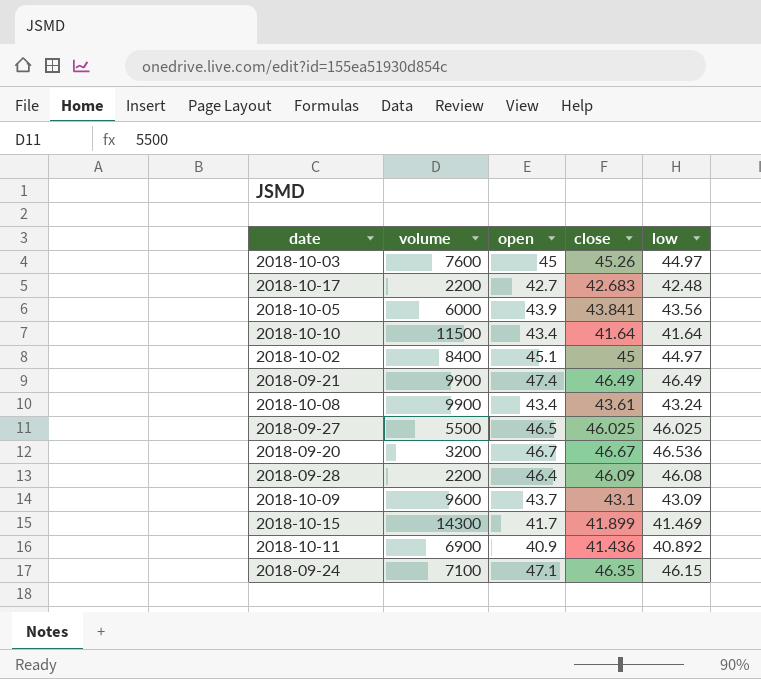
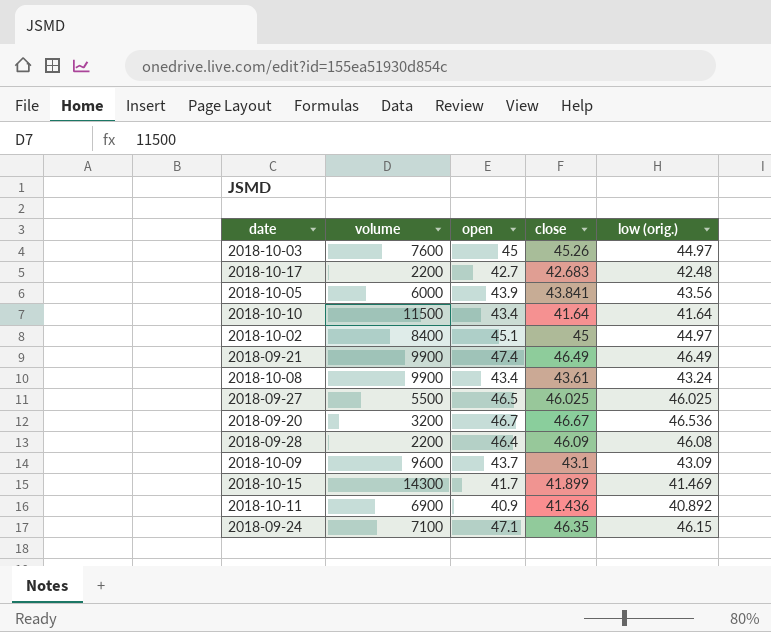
column name: low -> low (orig.)

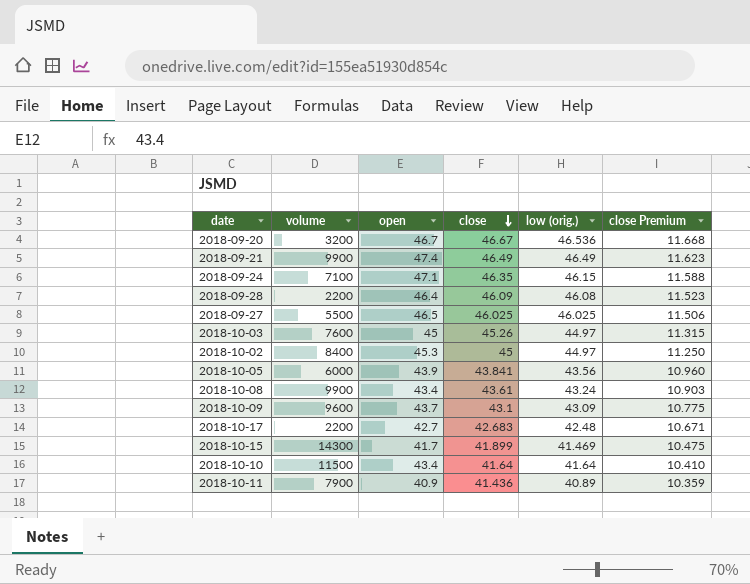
row order: none -> close descending
column close Premium | formula: none -> [close] * 0.25
2018-10-02 | open: 45.1 -> 45.3
2018-10-11 | volume: 6900 -> 7900
2018-10-11 | low (orig.): 40.892 -> 40.89

